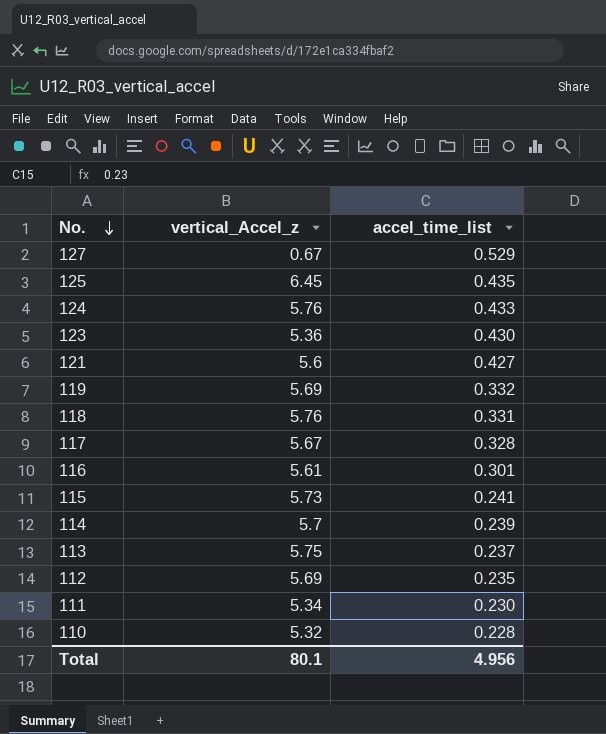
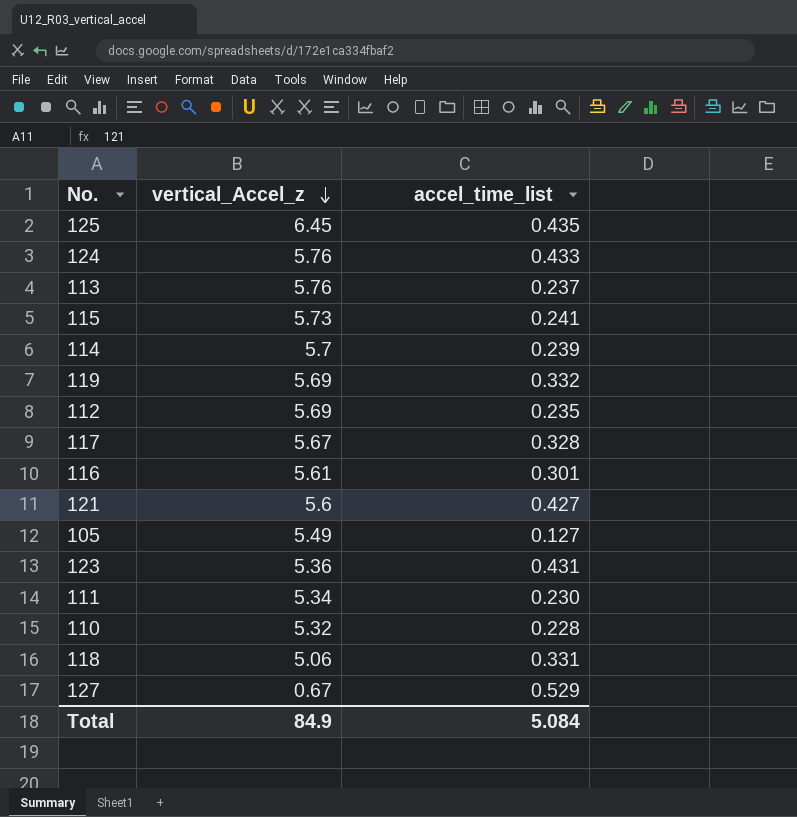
row order: No. descending -> vertical_Accel_z descending
113 | vertical_Accel_z: 5.75 -> 5.76
row 105: none -> 5.49 | 0.127
123 | accel_time_list: 0.430 -> 0.431
118 | vertical_Accel_z: 5.76 -> 5.06
Total | vertical_Accel_z: 80.1 -> 84.9
Total | accel_time_list: 4.956 -> 5.084

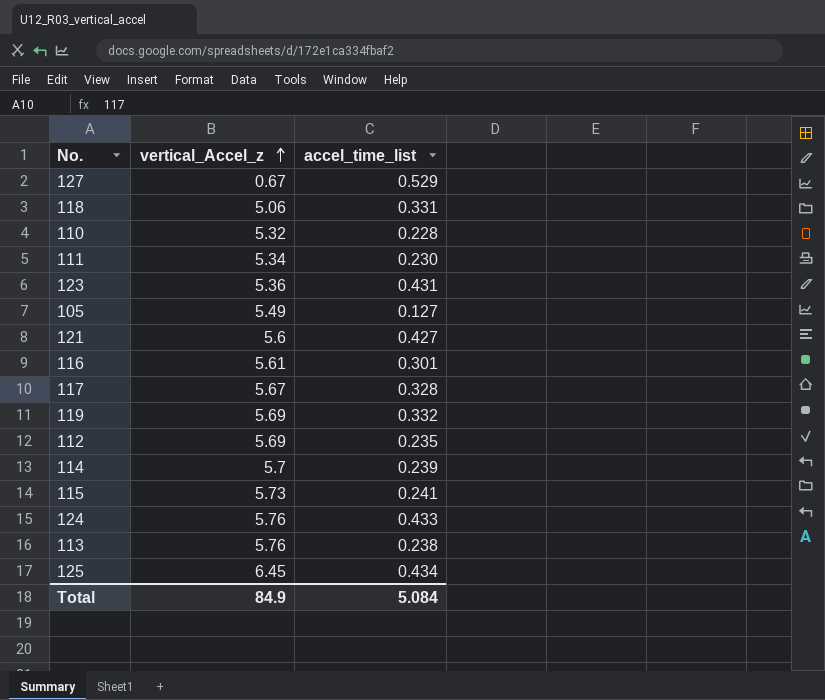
row order: vertical_Accel_z descending -> vertical_Accel_z ascending
113 | accel_time_list: 0.237 -> 0.238
125 | accel_time_list: 0.435 -> 0.434

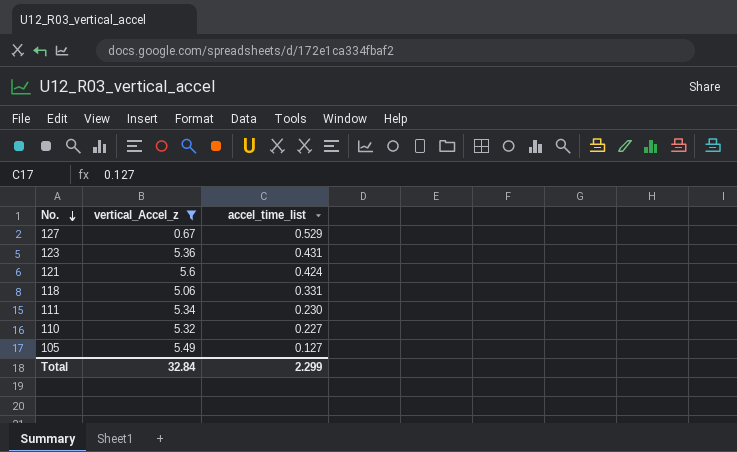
filter: none -> vertical_Accel_z <= 5.6
row order: vertical_Accel_z ascending -> No. descending
121 | accel_time_list: 0.427 -> 0.424
110 | accel_time_list: 0.228 -> 0.227
Total | vertical_Accel_z: 84.9 -> 32.84
Total | accel_time_list: 5.084 -> 2.299

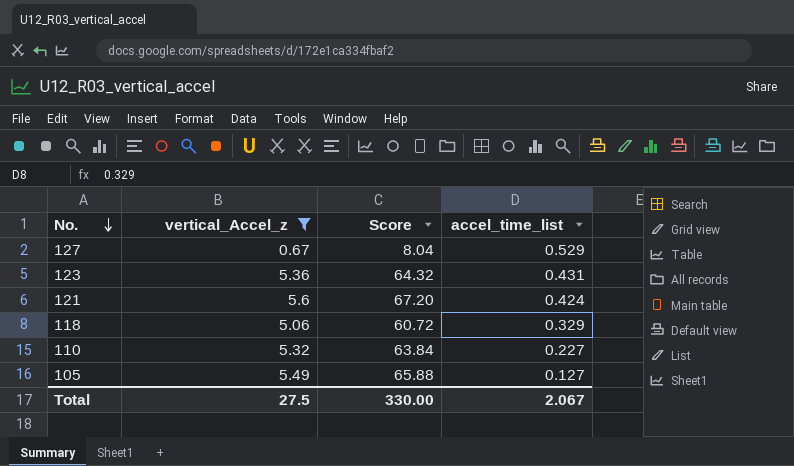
column Score | formula: none -> [vertical_Accel_z] * 12
row 111: 5.34 | 0.230 -> none
118 | accel_time_list: 0.331 -> 0.329
Total | vertical_Accel_z: 32.84 -> 27.5
Total | accel_time_list: 2.299 -> 2.067

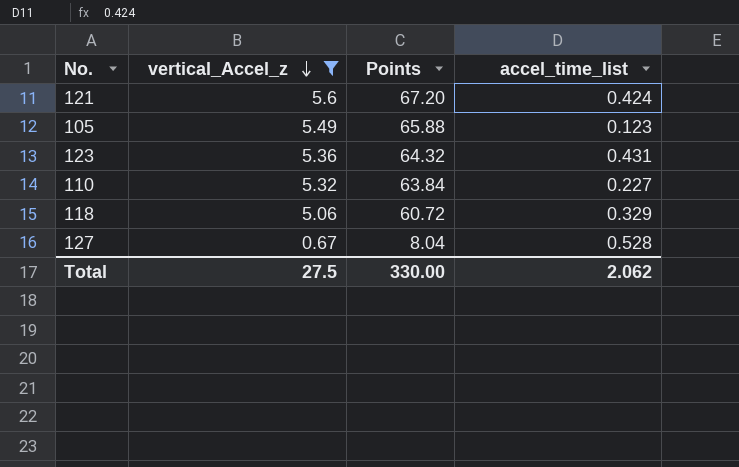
row order: No. descending -> vertical_Accel_z descending
column name: Score -> Points
105 | accel_time_list: 0.127 -> 0.123
127 | accel_time_list: 0.529 -> 0.528
Total | accel_time_list: 2.067 -> 2.062

